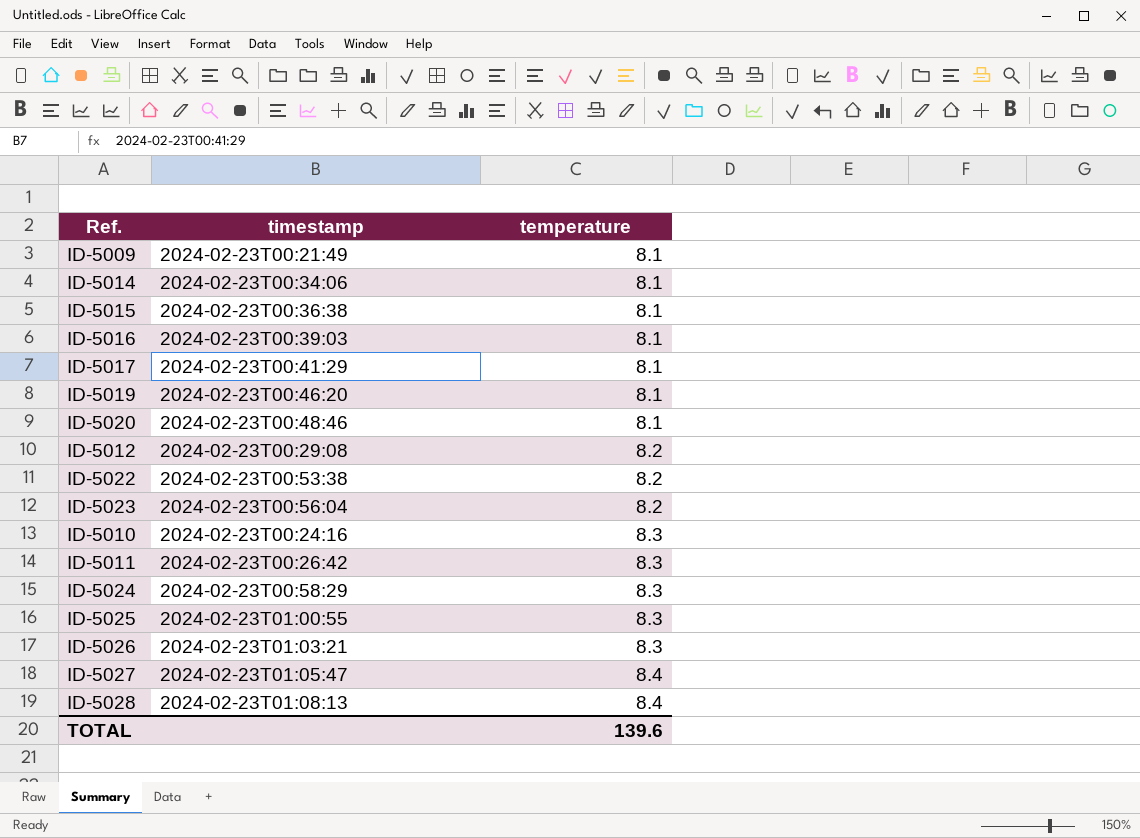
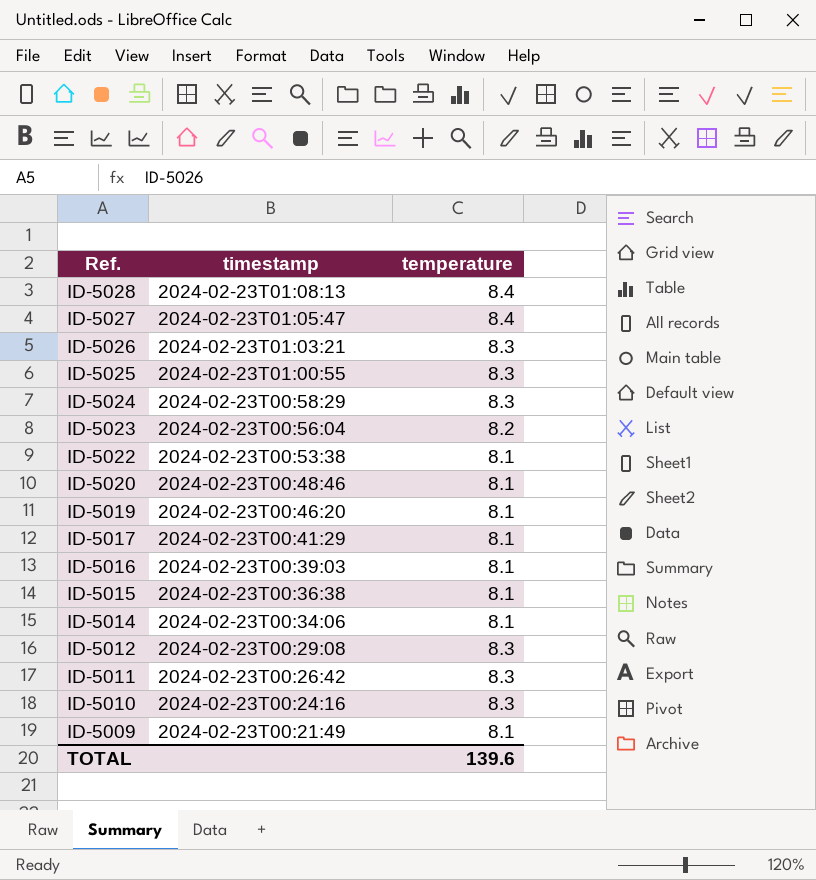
row order: temperature ascending -> Ref. descending
ID-5022 | temperature: 8.2 -> 8.1
ID-5012 | temperature: 8.2 -> 8.3

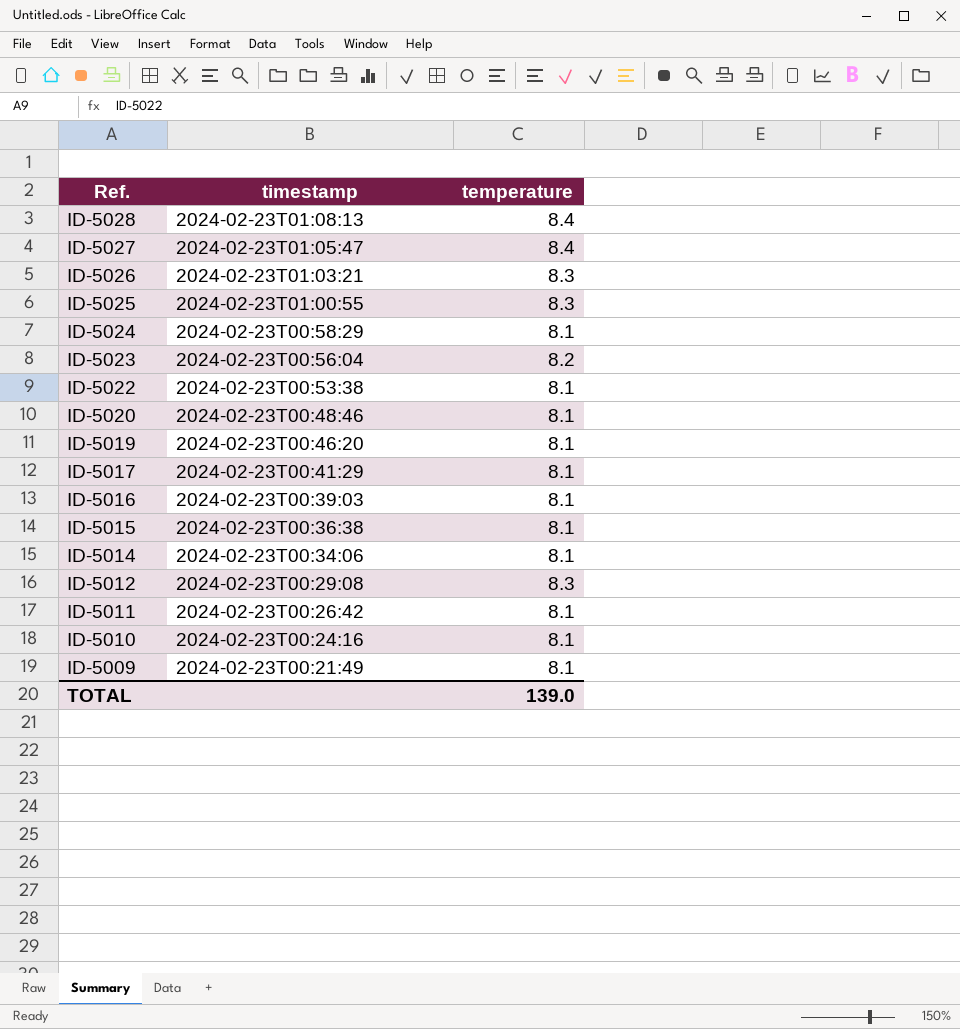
ID-5024 | temperature: 8.3 -> 8.1
ID-5011 | temperature: 8.3 -> 8.1
ID-5010 | temperature: 8.3 -> 8.1
TOTAL | temperature: 139.6 -> 139.0

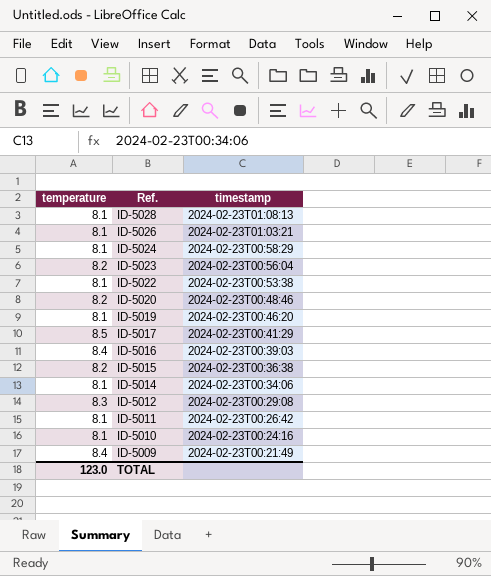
column temperature | position: 3 -> 1
row ID-5027: 2024-02-23T01:05:47 | 8.4 -> none
row ID-5025: 2024-02-23T01:00:55 | 8.3 -> none
ID-5028 | temperature: 8.4 -> 8.1
ID-5026 | temperature: 8.3 -> 8.1
ID-5020 | temperature: 8.1 -> 8.2
ID-5017 | temperature: 8.1 -> 8.5
ID-5016 | temperature: 8.1 -> 8.4
ID-5015 | temperature: 8.1 -> 8.2
ID-5009 | temperature: 8.1 -> 8.4
TOTAL | temperature: 139.0 -> 123.0

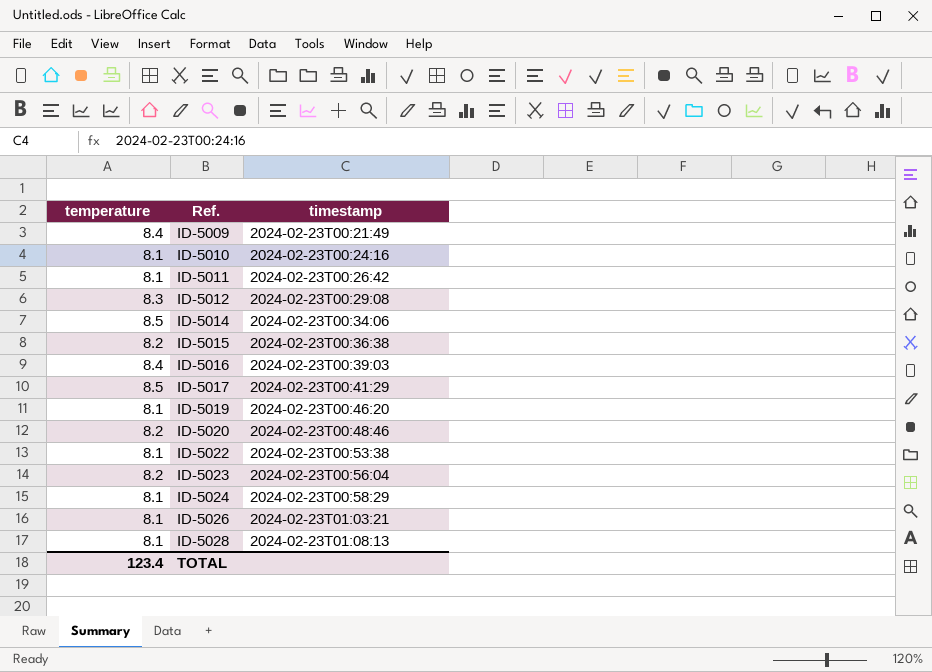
row order: Ref. descending -> Ref. ascending
ID-5014 | temperature: 8.1 -> 8.5
TOTAL | temperature: 123.0 -> 123.4

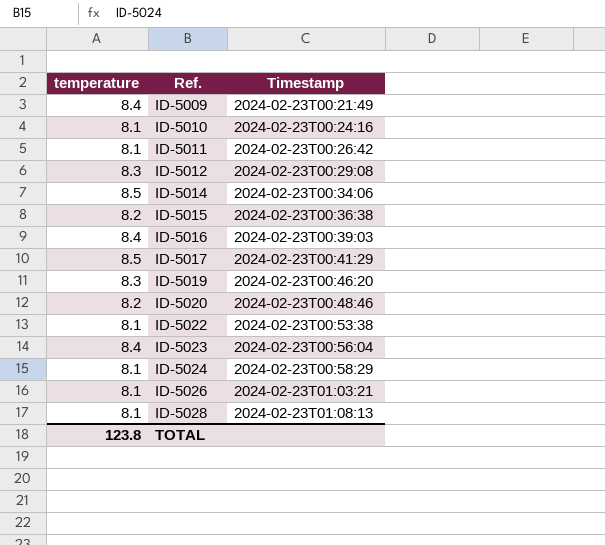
column name: timestamp -> Timestamp
ID-5019 | temperature: 8.1 -> 8.3
ID-5023 | temperature: 8.2 -> 8.4
TOTAL | temperature: 123.4 -> 123.8

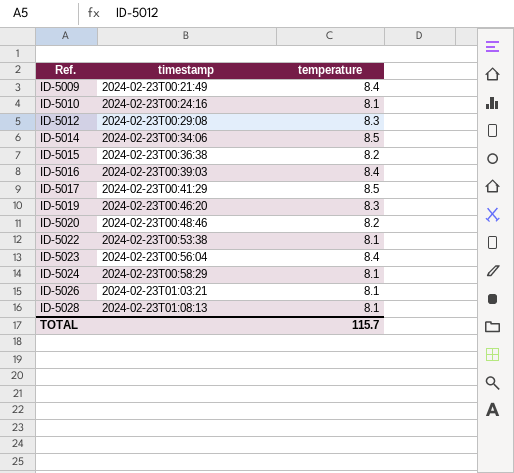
column name: Timestamp -> timestamp
column temperature | position: 1 -> 3
row ID-5011: 8.1 | 2024-02-23T00:26:42 -> none
TOTAL | temperature: 123.8 -> 115.7

